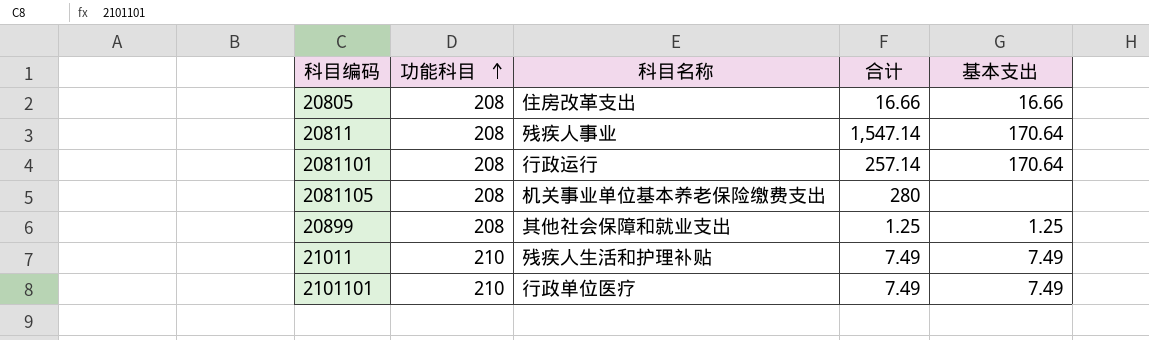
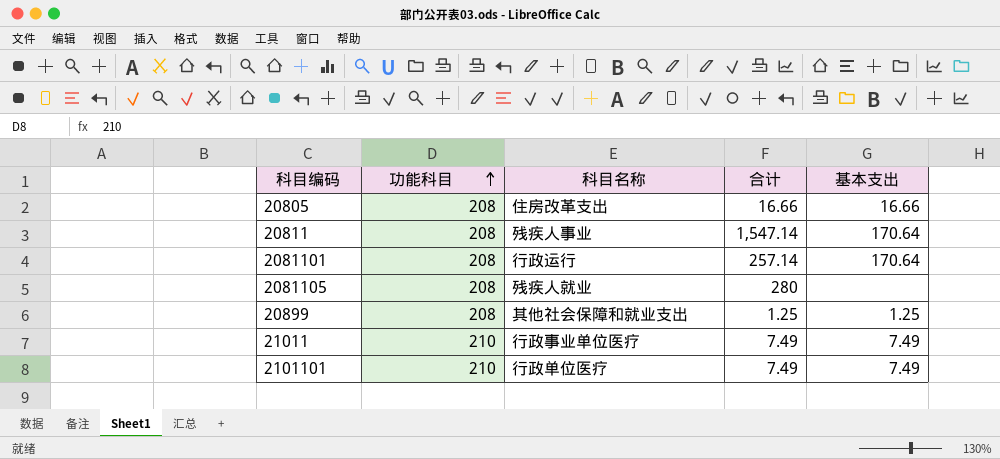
2081105 | 科目名称: 机关事业单位基本养老保险缴费支出 -> 残疾人就业
21011 | 科目名称: 残疾人生活和护理补贴 -> 行政事业单位医疗

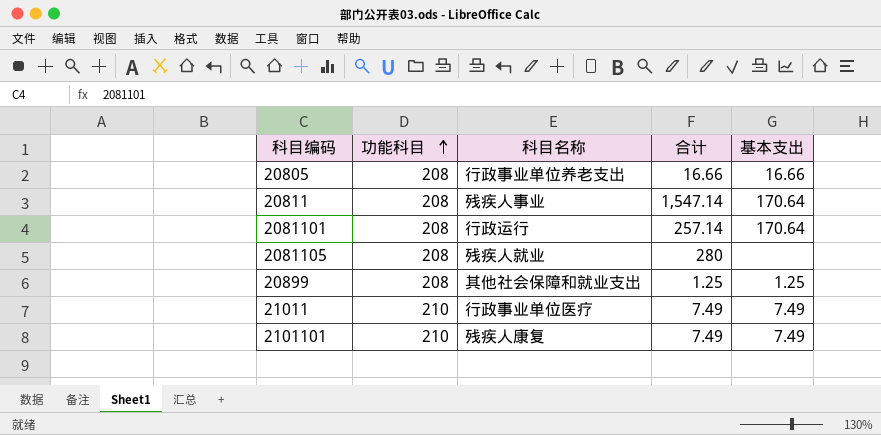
20805 | 科目名称: 住房改革支出 -> 行政事业单位养老支出
2101101 | 科目名称: 行政单位医疗 -> 残疾人康复

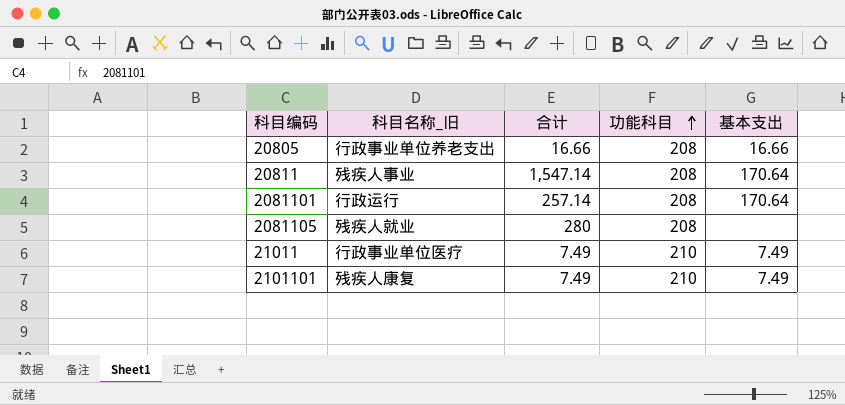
column name: 科目名称 -> 科目名称_旧
column 功能科目 | position: 2 -> 4
row 20899: 208 | 其他社会保障和就业支出 | 1.25 | 1.25 -> none

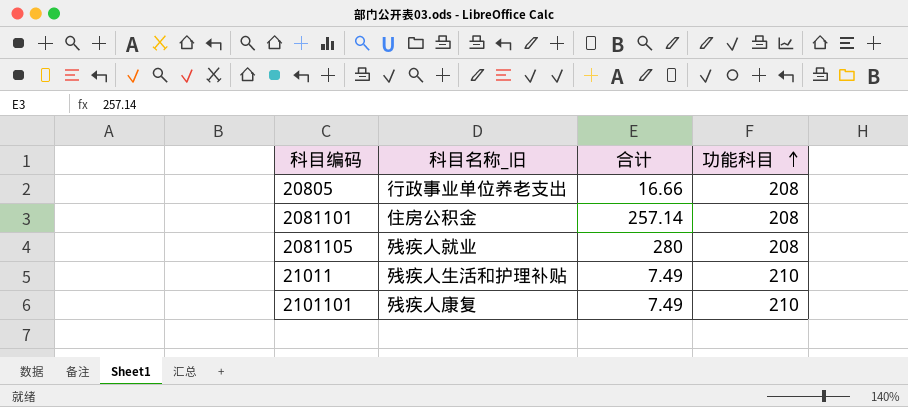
column 基本支出 | position: 5 -> none
row 20811: 残疾人事业 | 1,547.14 | 208 | 170.64 -> none
2081101 | 科目名称_旧: 行政运行 -> 住房公积金
21011 | 科目名称_旧: 行政事业单位医疗 -> 残疾人生活和护理补贴

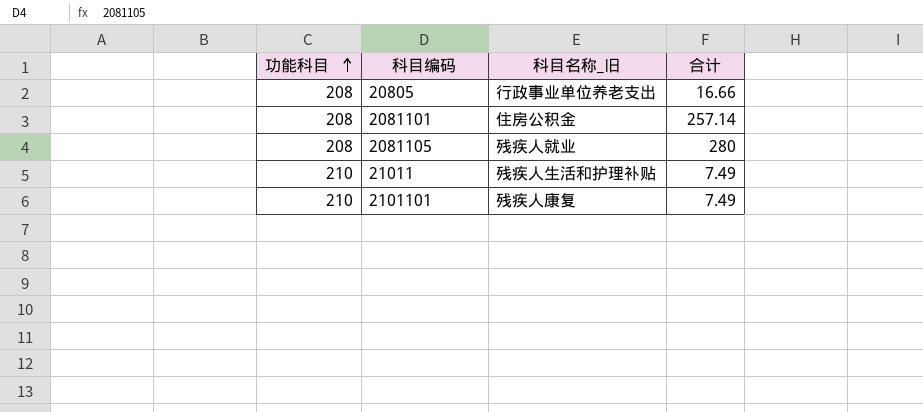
column 功能科目 | position: 4 -> 1

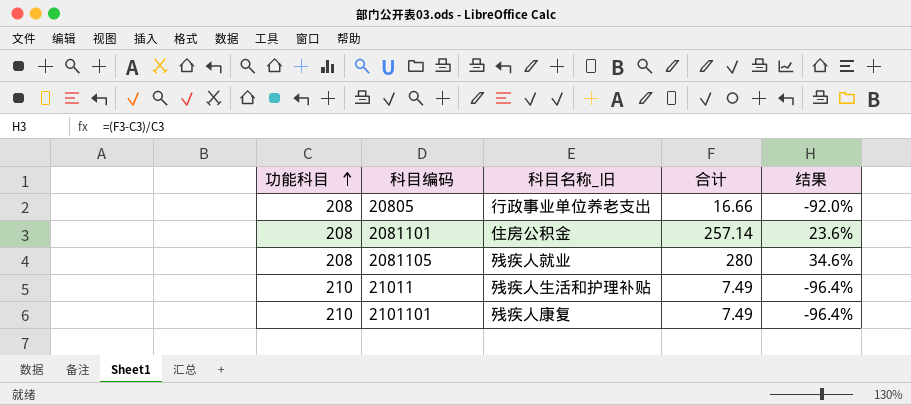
column 结果 | formula: none -> ([合计] - [功能科目]) / [功能科目]

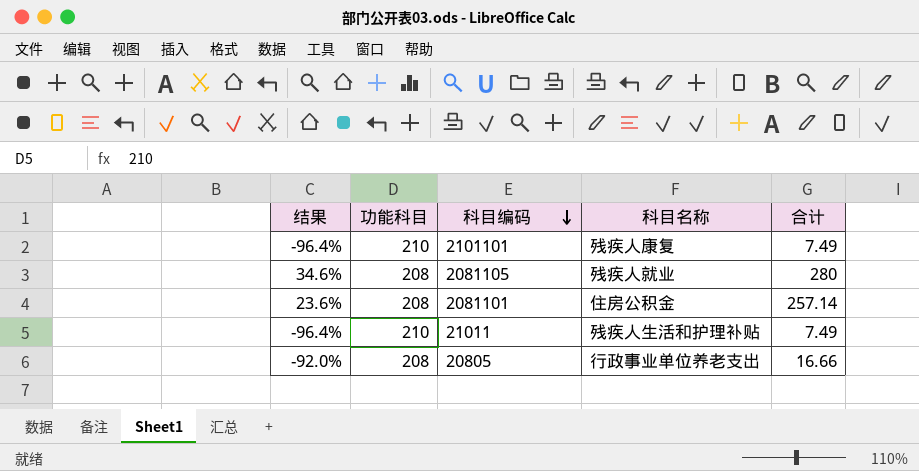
row order: 功能科目 ascending -> 科目编码 descending
column 结果 | position: 5 -> 1
column name: 科目名称_旧 -> 科目名称

